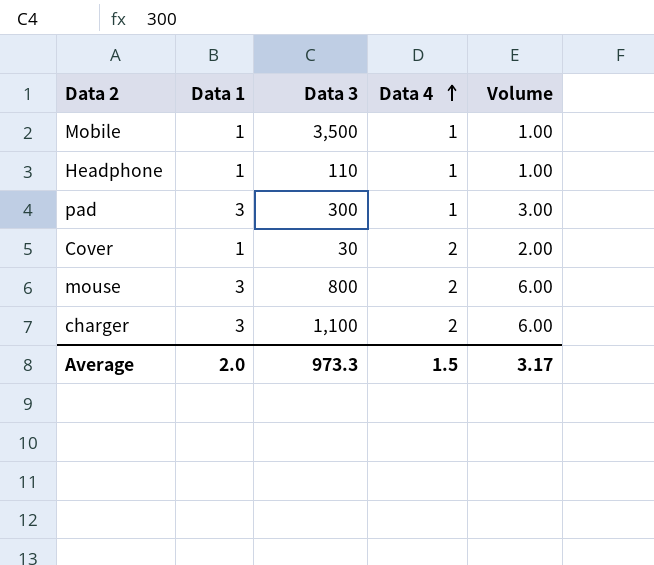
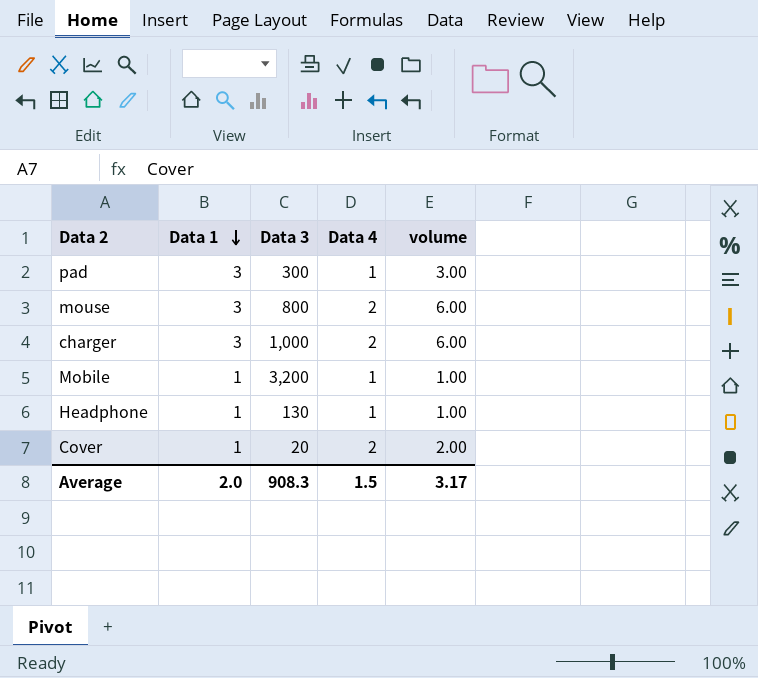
row order: Data 4 ascending -> Data 1 descending
column name: Volume -> volume
charger | Data 3: 1,100 -> 1,000
Mobile | Data 3: 3,500 -> 3,200
Headphone | Data 3: 110 -> 130
Cover | Data 3: 30 -> 20
Average | Data 3: 973.3 -> 908.3

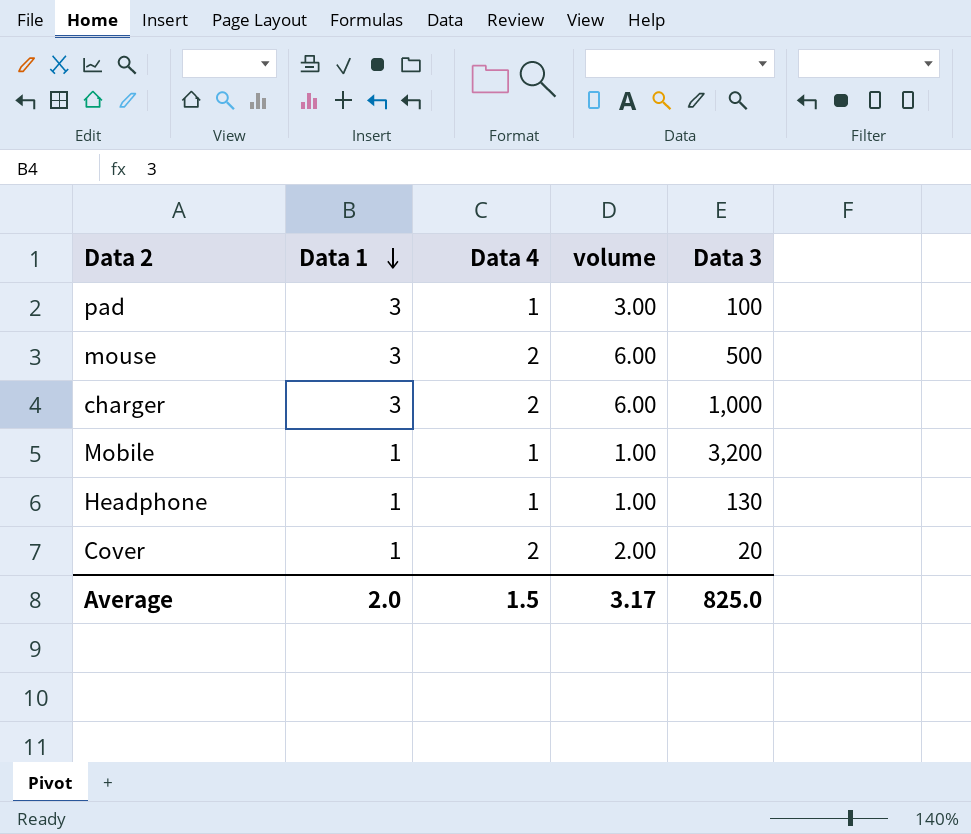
column Data 3 | position: 3 -> 5
pad | Data 3: 300 -> 100
mouse | Data 3: 800 -> 500
Average | Data 3: 908.3 -> 825.0

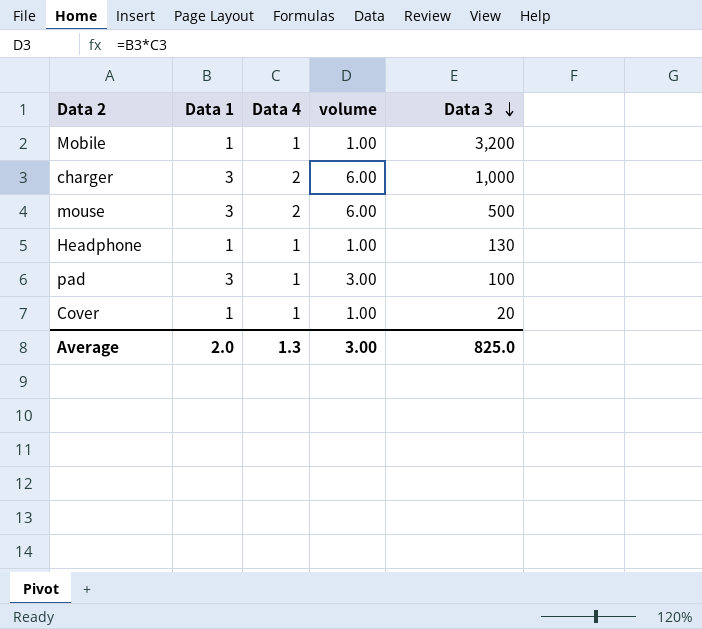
row order: Data 1 descending -> Data 3 descending
Cover | Data 4: 2 -> 1
Cover | volume: 2.00 -> 1.00
Average | Data 4: 1.5 -> 1.3
Average | volume: 3.17 -> 3.00

